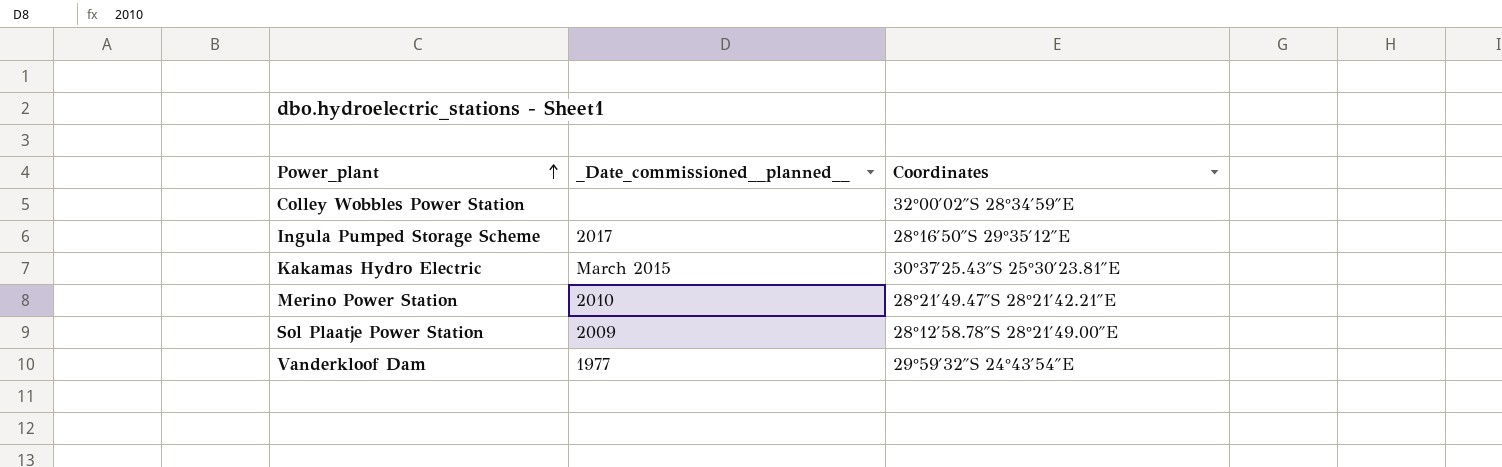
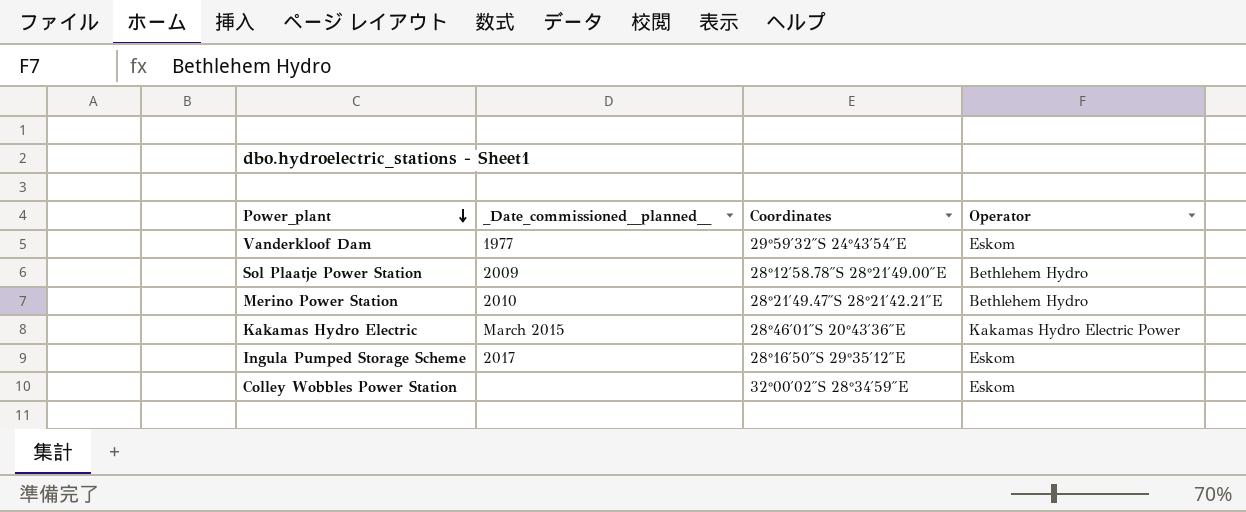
row order: Power_plant ascending -> Power_plant descending
column Operator | position: none -> 4
Kakamas Hydro Electric | Coordinates: 30°37′25.43″S 25°30′23.81″E -> 28°46′01″S 20°43′36″E

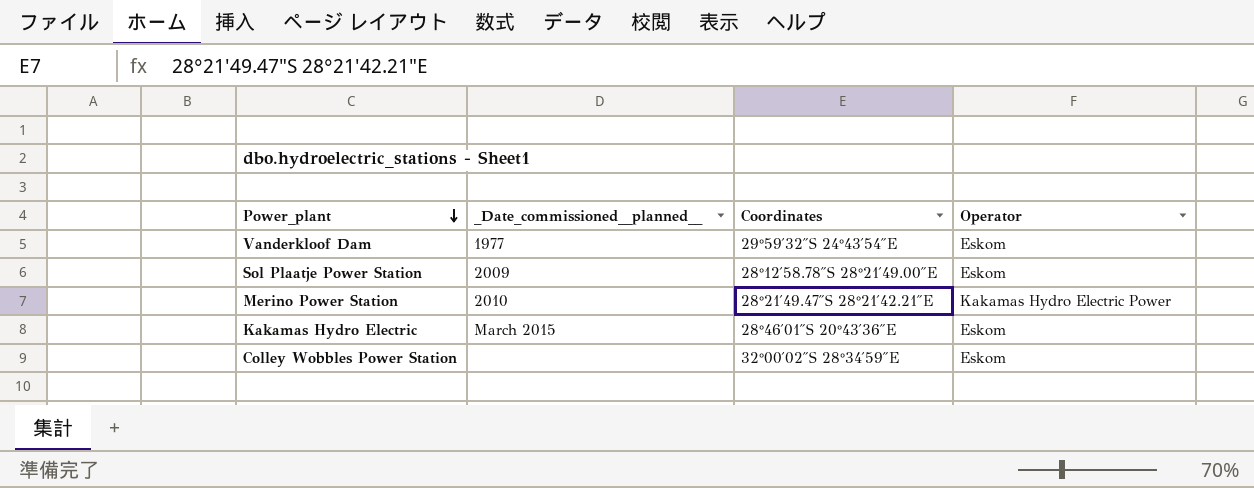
row Ingula Pumped Storage Scheme: 2017 | 28°16′50″S 29°35′12″E | Eskom -> none
Sol Plaatje Power Station | Operator: Bethlehem Hydro -> Eskom
Merino Power Station | Operator: Bethlehem Hydro -> Kakamas Hydro Electric Power
Kakamas Hydro Electric | Operator: Kakamas Hydro Electric Power -> Eskom

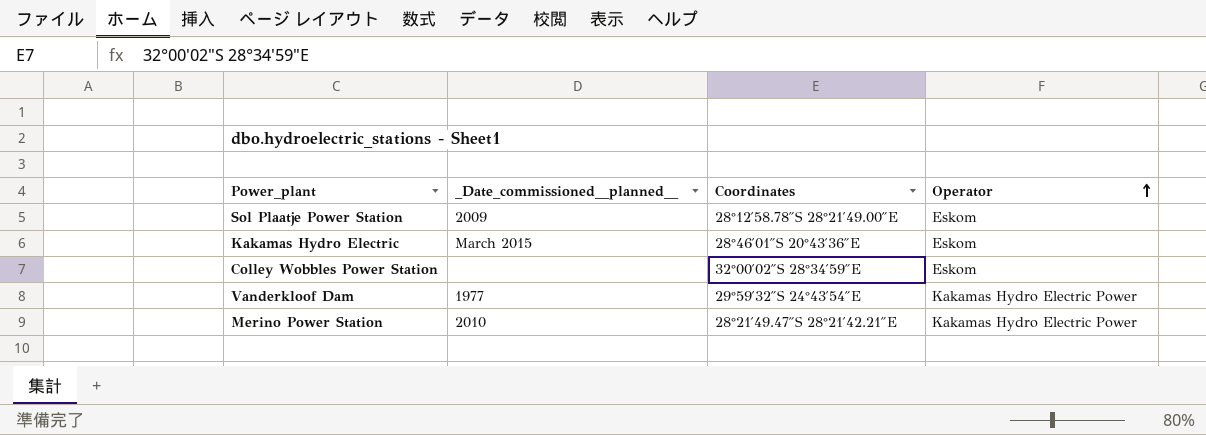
row order: Power_plant descending -> Operator ascending
Vanderkloof Dam | Operator: Eskom -> Kakamas Hydro Electric Power

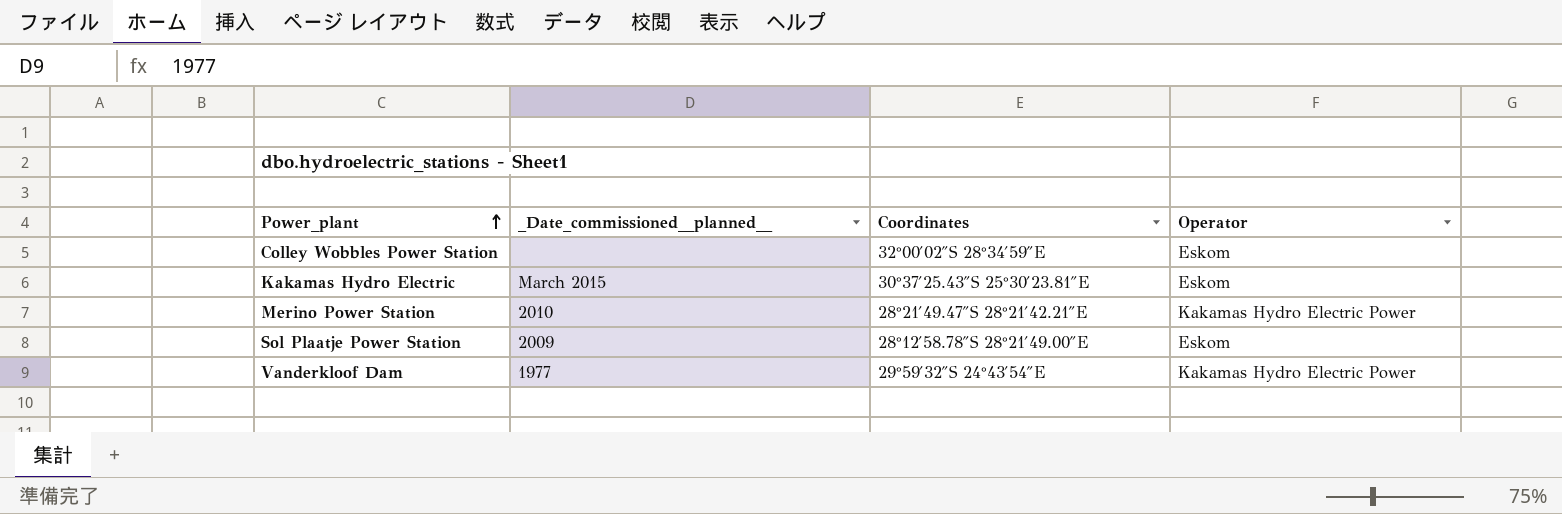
row order: Operator ascending -> Power_plant ascending
Kakamas Hydro Electric | Coordinates: 28°46′01″S 20°43′36″E -> 30°37′25.43″S 25°30′23.81″E

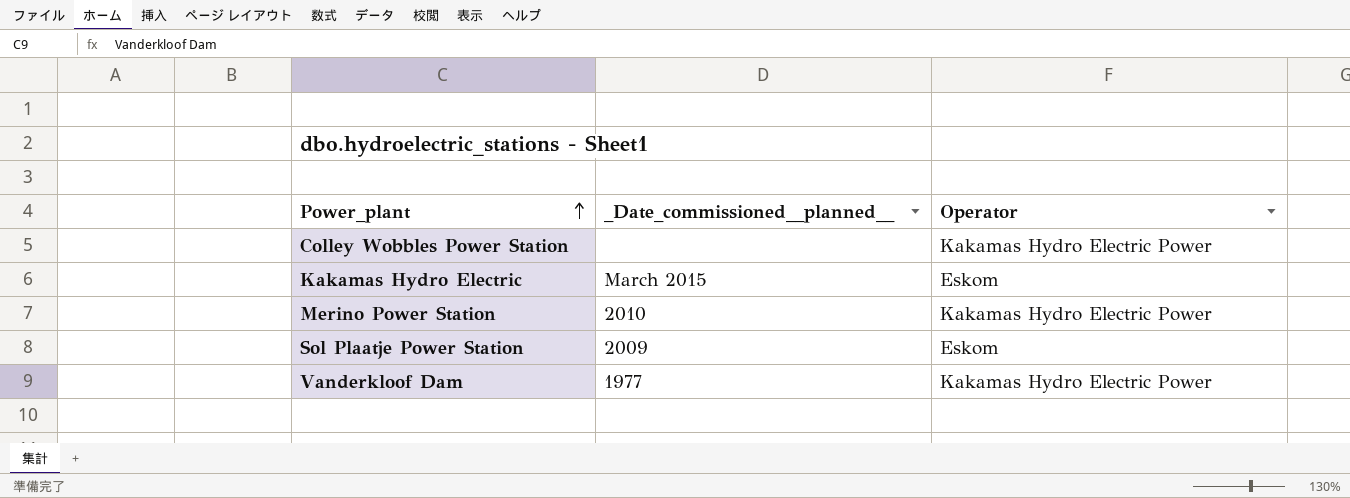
column Coordinates | position: 3 -> none
Colley Wobbles Power Station | Operator: Eskom -> Kakamas Hydro Electric Power

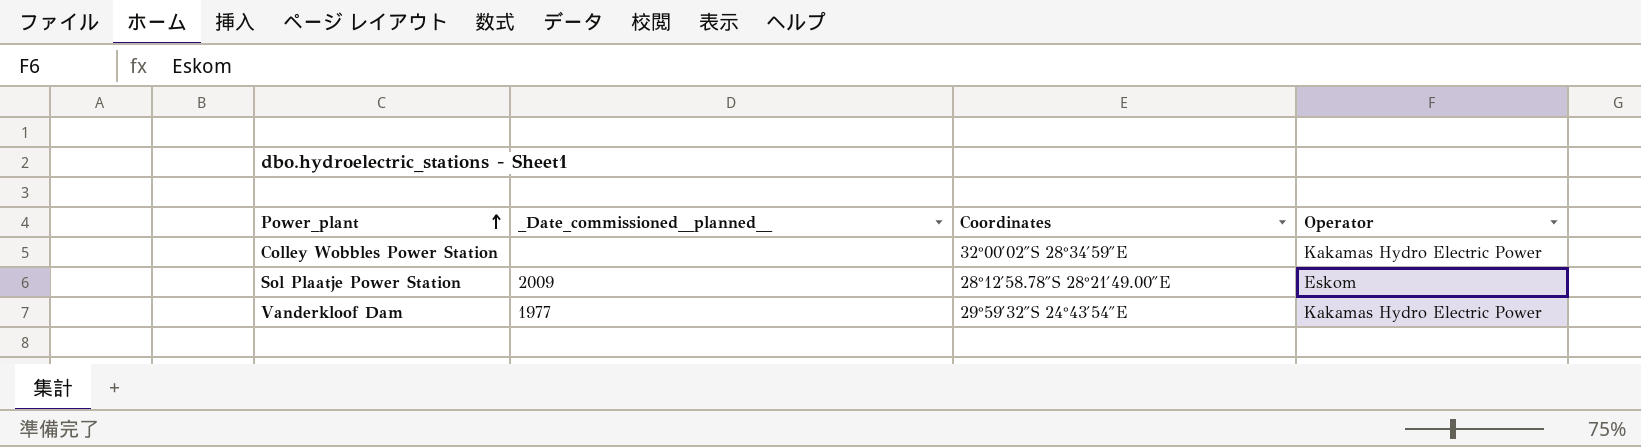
column Coordinates | position: none -> 3
row Kakamas Hydro Electric: March 2015 | Eskom -> none
row Merino Power Station: 2010 | Kakamas Hydro Electric Power -> none

